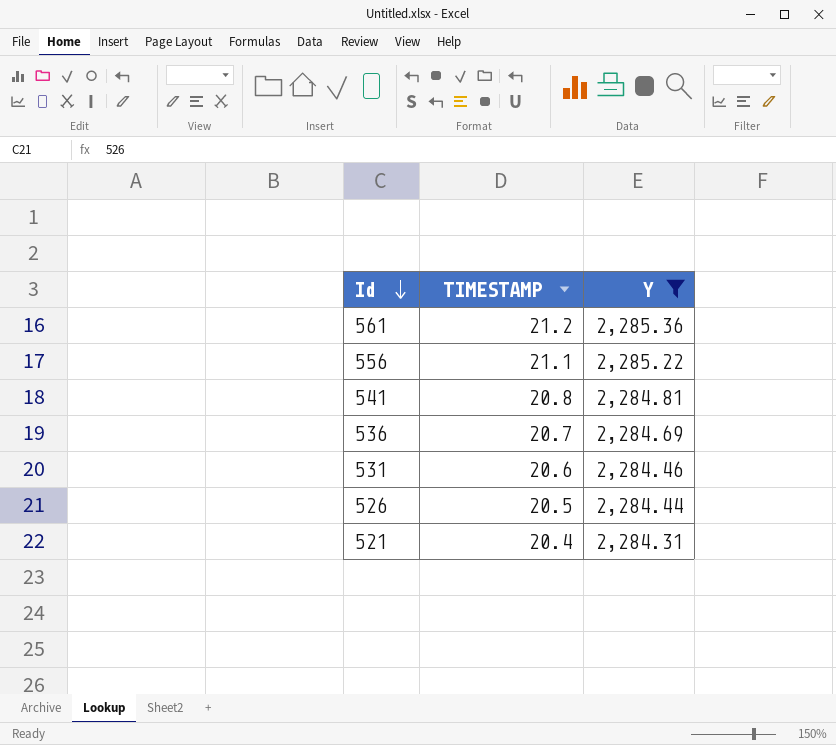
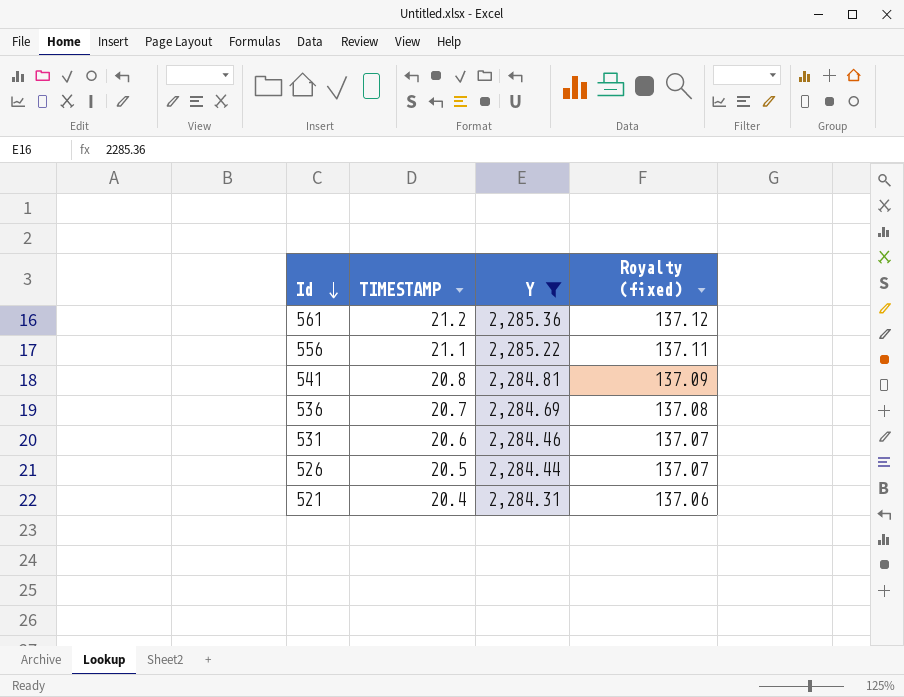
column Royalty (fixed) | formula: none -> [Y] * 0.06

